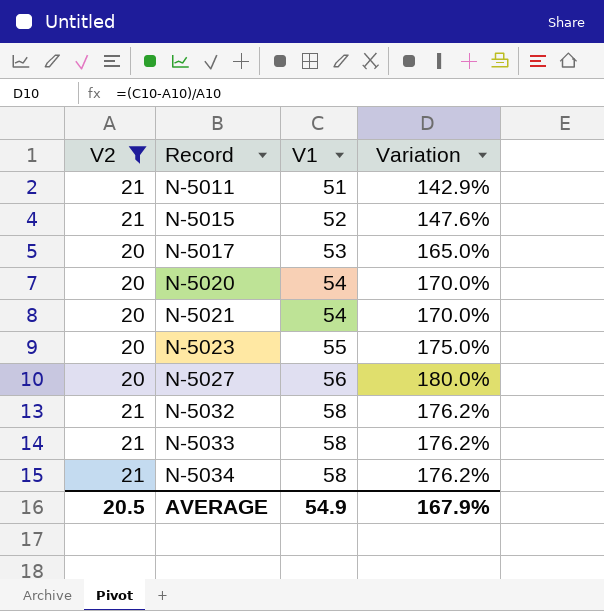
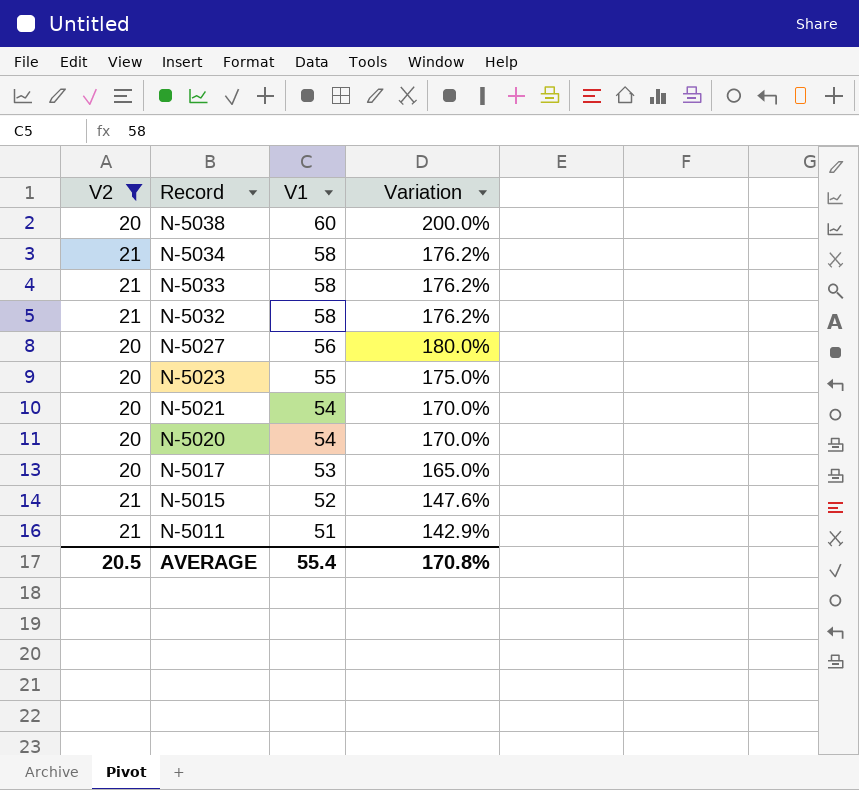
row order: Record ascending -> Record descending
row N-5038: none -> 20 | 60 | 200.0%
AVERAGE | V1: 54.9 -> 55.4
AVERAGE | Variation: 167.9% -> 170.8%

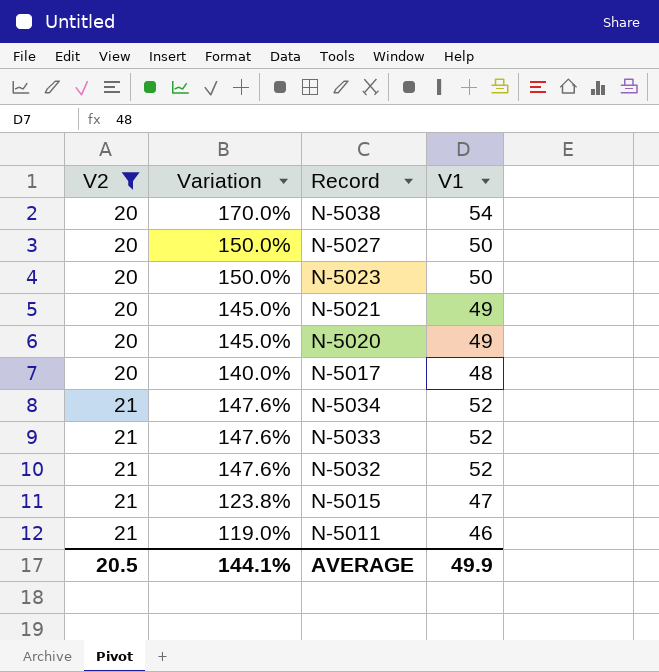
row order: Record descending -> V2 ascending
column Variation | position: 4 -> 2
N-5038 | Variation: 200.0% -> 170.0%
N-5038 | V1: 60 -> 54
N-5027 | Variation: 180.0% -> 150.0%
N-5027 | V1: 56 -> 50
N-5023 | Variation: 175.0% -> 150.0%
N-5023 | V1: 55 -> 50
N-5021 | Variation: 170.0% -> 145.0%
N-5021 | V1: 54 -> 49
N-5020 | Variation: 170.0% -> 145.0%
N-5020 | V1: 54 -> 49
N-5017 | Variation: 165.0% -> 140.0%
N-5017 | V1: 53 -> 48
N-5034 | Variation: 176.2% -> 147.6%
N-5034 | V1: 58 -> 52
N-5033 | Variation: 176.2% -> 147.6%
N-5033 | V1: 58 -> 52
N-5032 | Variation: 176.2% -> 147.6%
N-5032 | V1: 58 -> 52
N-5015 | Variation: 147.6% -> 123.8%
N-5015 | V1: 52 -> 47
N-5011 | Variation: 142.9% -> 119.0%
N-5011 | V1: 51 -> 46
AVERAGE | Variation: 170.8% -> 144.1%
AVERAGE | V1: 55.4 -> 49.9

